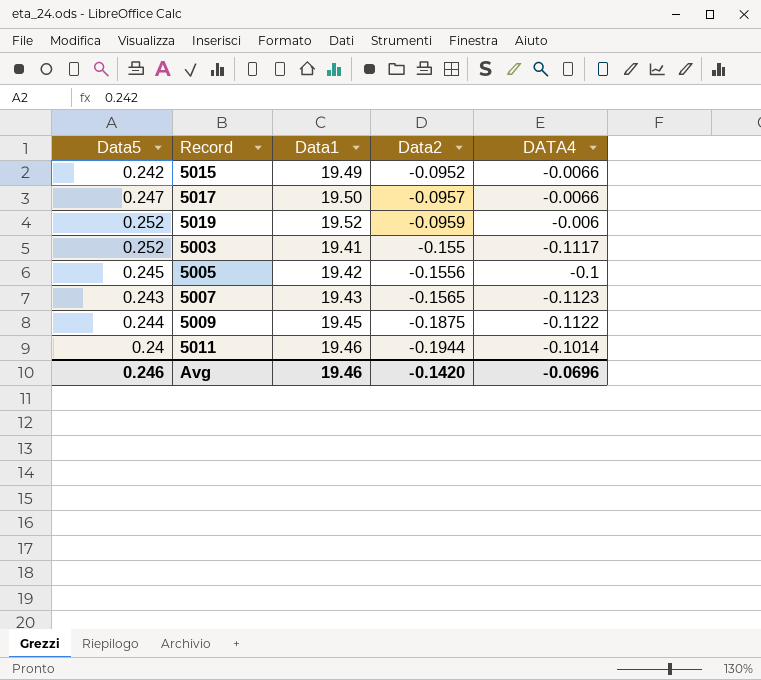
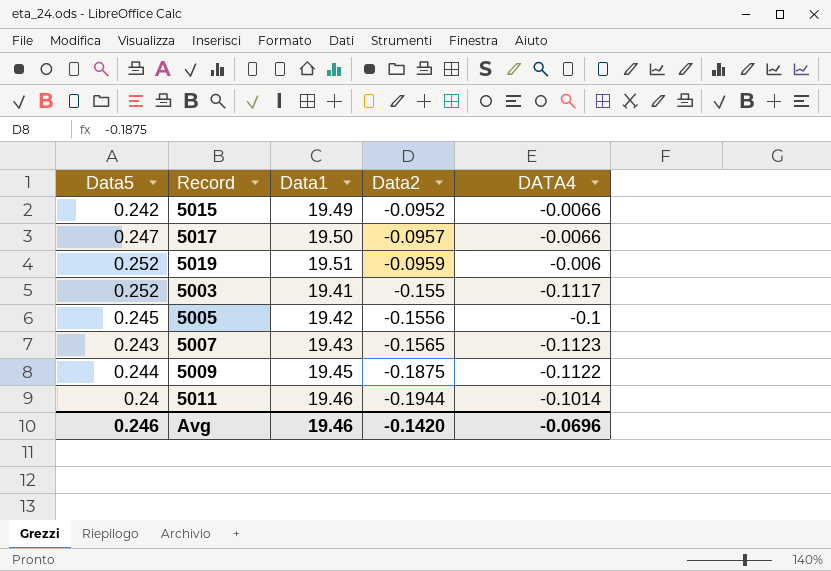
5019 | Data1: 19.52 -> 19.51

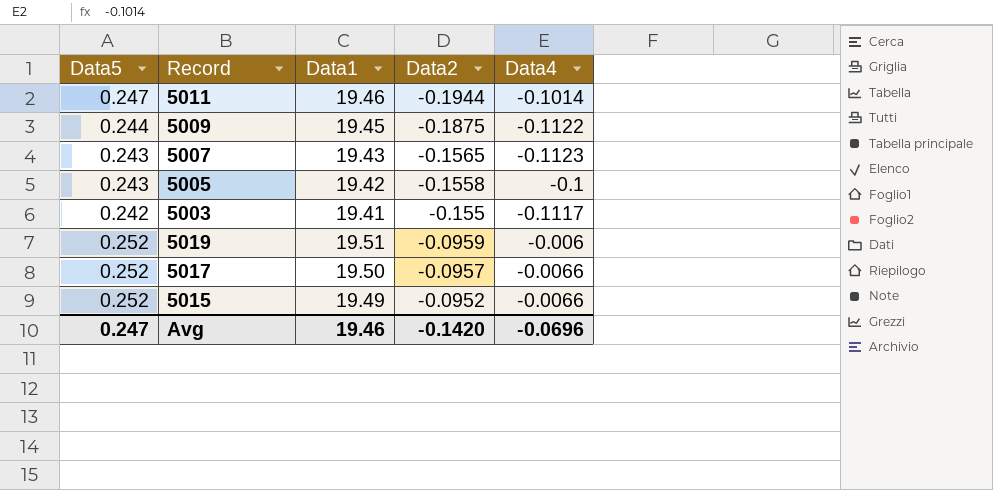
row order: Data2 descending -> Data2 ascending
column name: DATA4 -> Data4
5011 | Data5: 0.24 -> 0.247
5005 | Data5: 0.245 -> 0.243
5005 | Data2: -0.1556 -> -0.1558
5003 | Data5: 0.252 -> 0.242
5017 | Data5: 0.247 -> 0.252
5015 | Data5: 0.242 -> 0.252
Avg | Data5: 0.246 -> 0.247

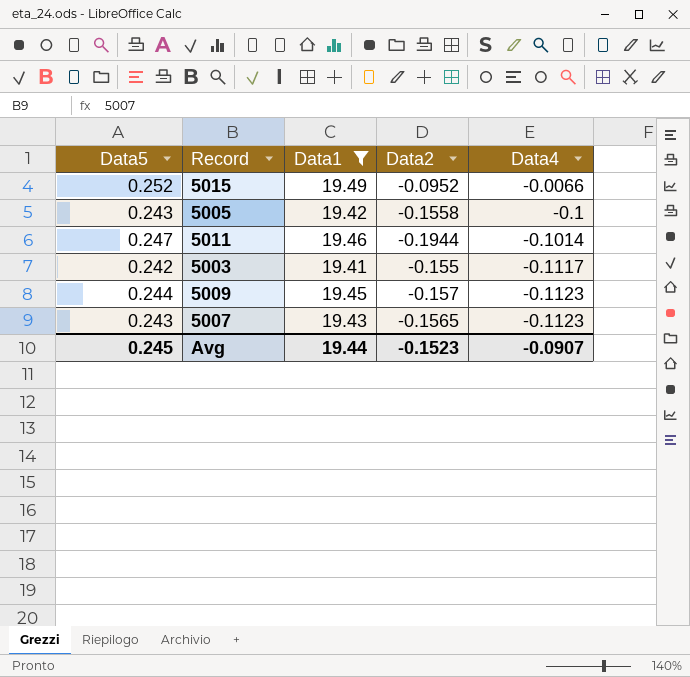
filter: none -> Data1 <= 19.49
row order: Data2 ascending -> Data4 descending
5009 | Data2: -0.1875 -> -0.157
5009 | Data4: -0.1122 -> -0.1123
Avg | Data5: 0.247 -> 0.245
Avg | Data1: 19.46 -> 19.44
Avg | Data2: -0.1420 -> -0.1523
Avg | Data4: -0.0696 -> -0.0907

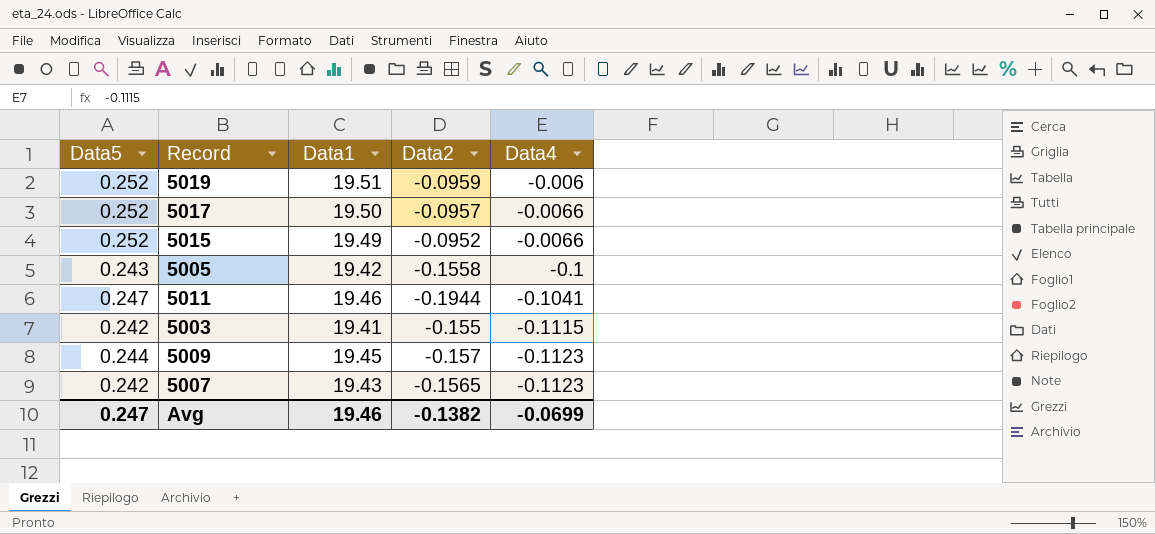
filter: Data1 <= 19.49 -> none
5011 | Data4: -0.1014 -> -0.1041
5003 | Data4: -0.1117 -> -0.1115
5007 | Data5: 0.243 -> 0.242
Avg | Data5: 0.245 -> 0.247
Avg | Data1: 19.44 -> 19.46
Avg | Data2: -0.1523 -> -0.1382
Avg | Data4: -0.0907 -> -0.0699

